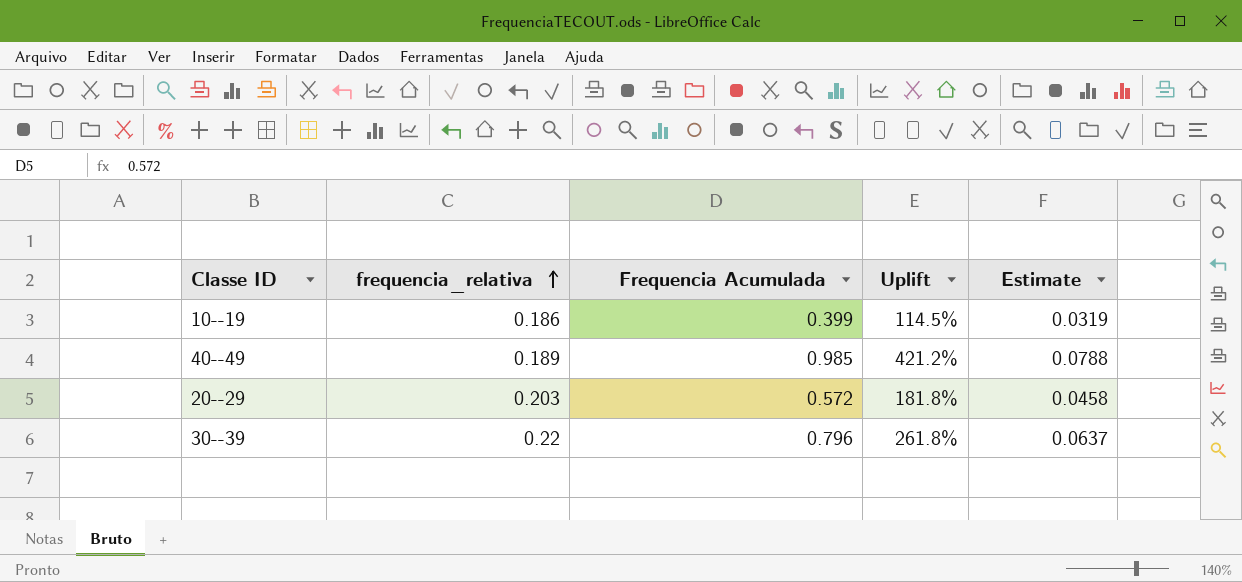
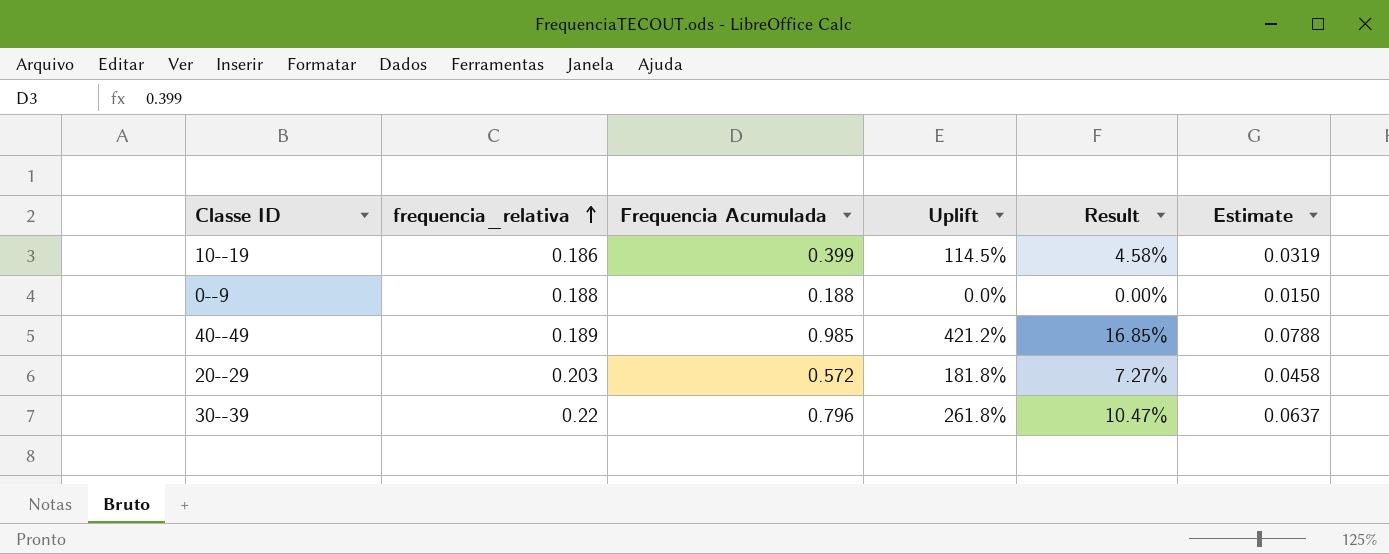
column Result | formula: none -> [Uplift] * 0.04
row 0--9: none -> 0.188 | 0.188 | 0.0% | 0.00% | 0.0150

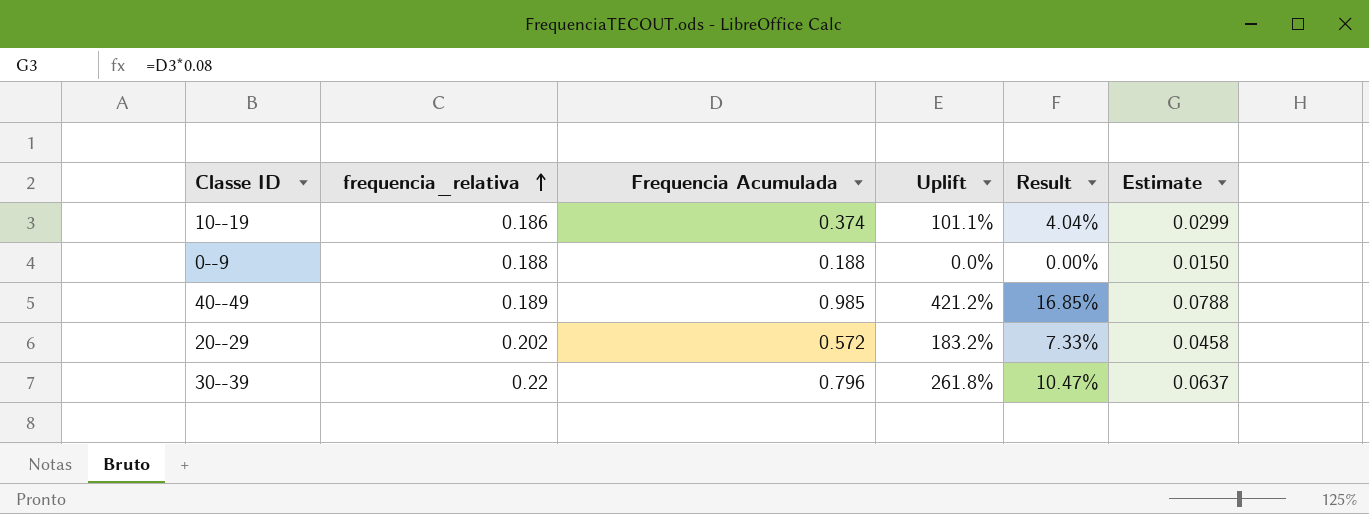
10--19 | Frequencia Acumulada: 0.399 -> 0.374
10--19 | Uplift: 114.5% -> 101.1%
10--19 | Result: 4.58% -> 4.04%
10--19 | Estimate: 0.0319 -> 0.0299
20--29 | frequencia_relativa: 0.203 -> 0.202
20--29 | Uplift: 181.8% -> 183.2%
20--29 | Result: 7.27% -> 7.33%

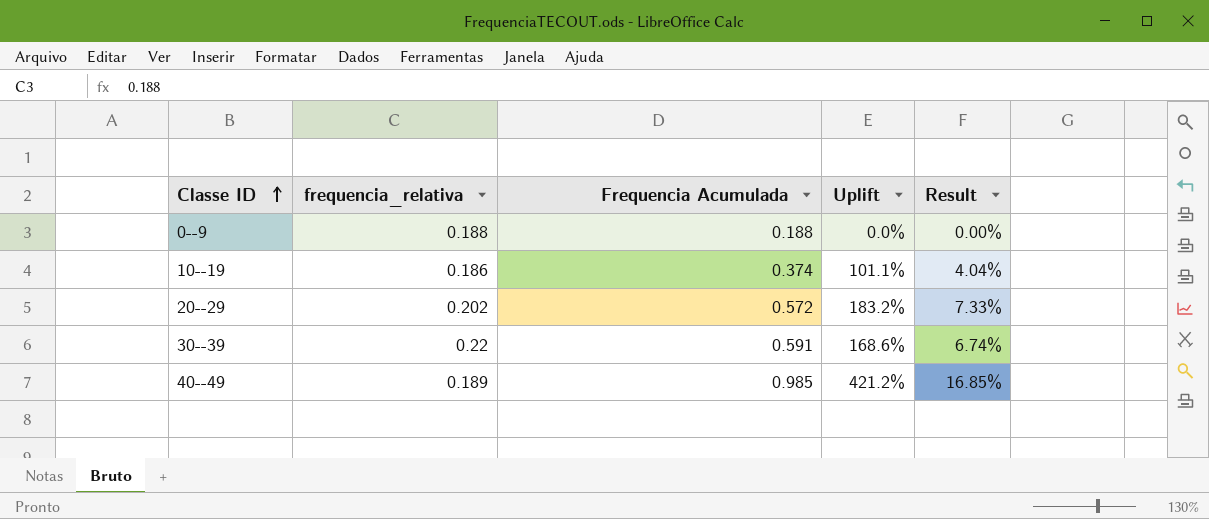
row order: frequencia_relativa ascending -> Classe ID ascending
column Estimate | formula: [Frequencia Acumulada] * 0.08 -> none
30--39 | Frequencia Acumulada: 0.796 -> 0.591
30--39 | Uplift: 261.8% -> 168.6%
30--39 | Result: 10.47% -> 6.74%

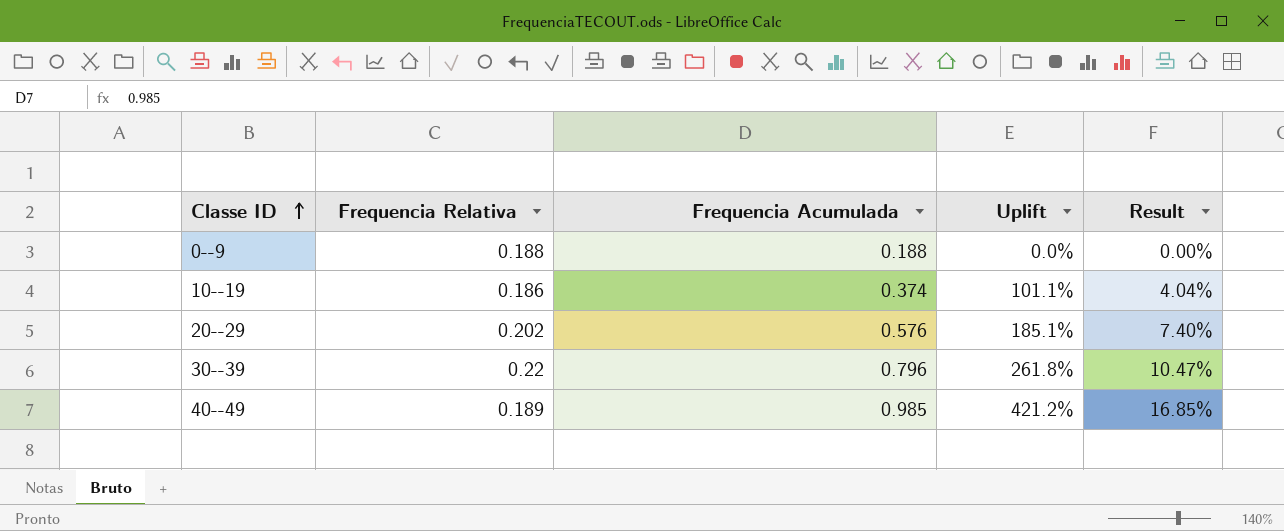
column name: frequencia_relativa -> Frequencia Relativa
20--29 | Frequencia Acumulada: 0.572 -> 0.576
20--29 | Uplift: 183.2% -> 185.1%
20--29 | Result: 7.33% -> 7.40%
30--39 | Frequencia Acumulada: 0.591 -> 0.796
30--39 | Uplift: 168.6% -> 261.8%
30--39 | Result: 6.74% -> 10.47%

